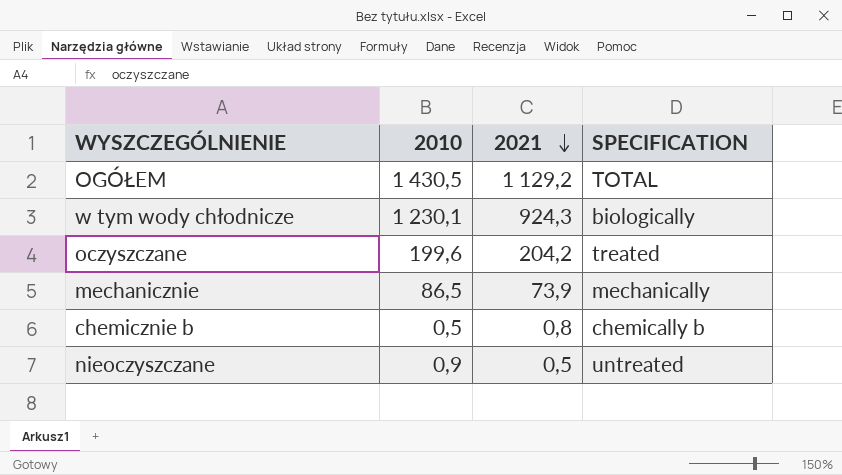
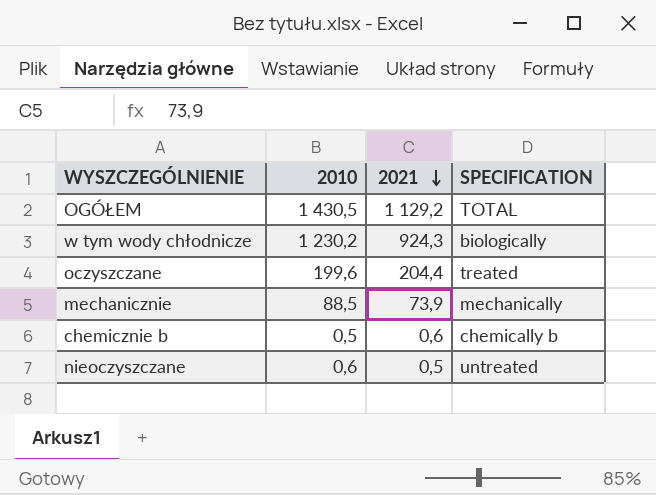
w tym wody chłodnicze | 2010: 1 230,1 -> 1 230,2
oczyszczane | 2021: 204,2 -> 204,4
mechanicznie | 2010: 86,5 -> 88,5
chemicznie b | 2021: 0,8 -> 0,6
nieoczyszczane | 2010: 0,9 -> 0,6

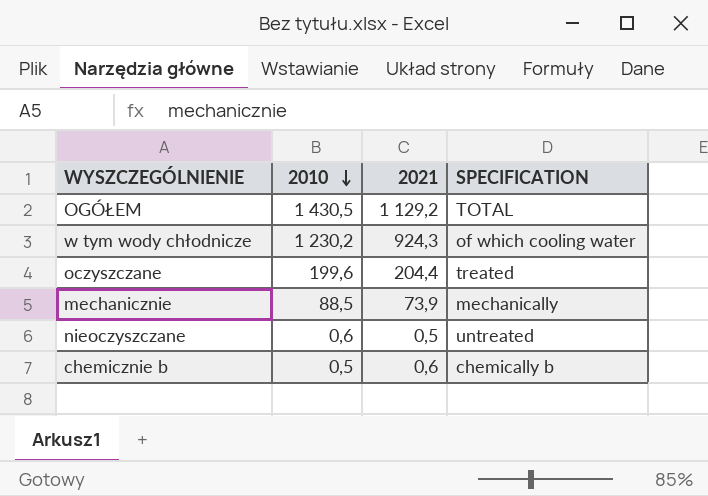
row order: 2021 descending -> 2010 descending
w tym wody chłodnicze | SPECIFICATION: biologically -> of which cooling water

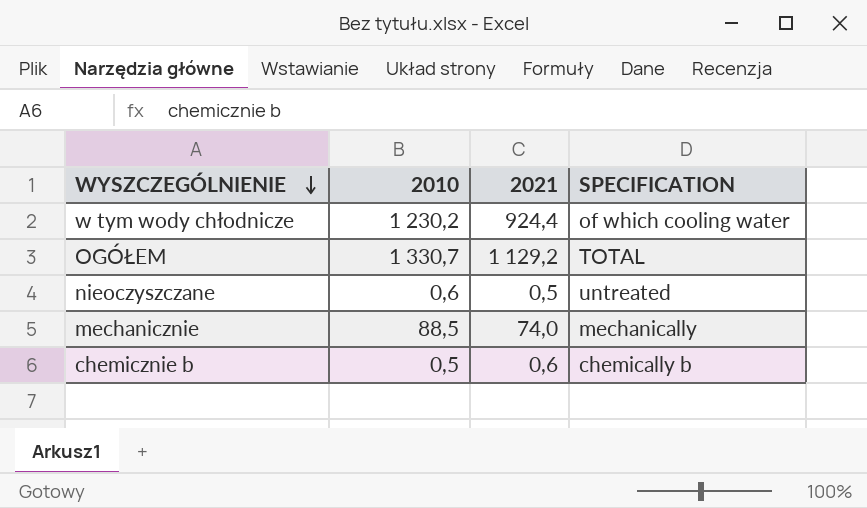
row order: 2010 descending -> WYSZCZEGÓLNIENIE descending
row oczyszczane: 199,6 | 204,4 | treated -> none
w tym wody chłodnicze | 2021: 924,3 -> 924,4
OGÓŁEM | 2010: 1 430,5 -> 1 330,7
mechanicznie | 2021: 73,9 -> 74,0

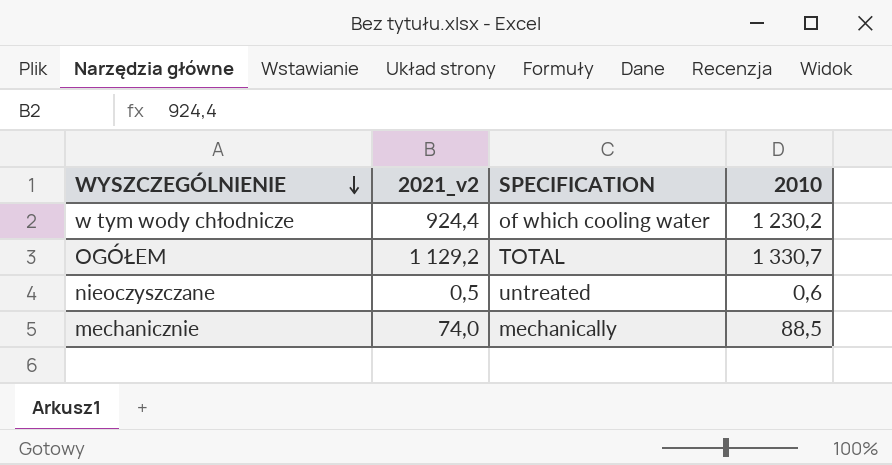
column name: 2021 -> 2021_v2
column 2010 | position: 2 -> 4
row chemicznie b: 0,5 | 0,6 | chemically b -> none

